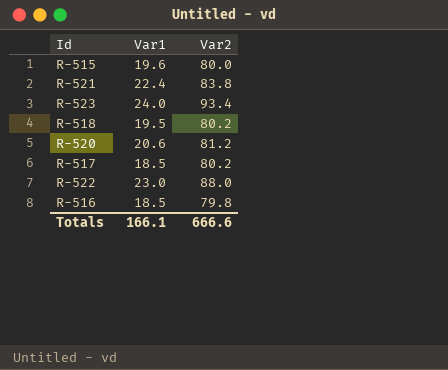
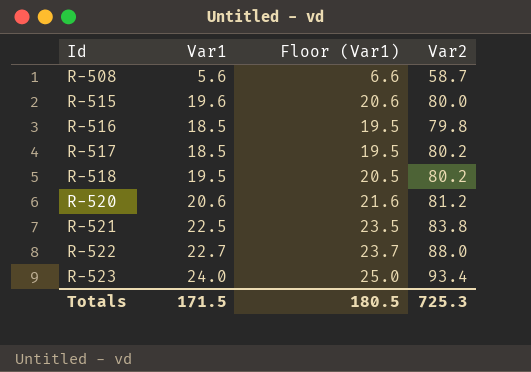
row order: none -> Id ascending
column Floor (Var1) | formula: none -> [Var1] + 1
row R-508: none -> 5.6 | 6.6 | 58.7
R-521 | Var1: 22.4 -> 22.5
R-522 | Var1: 23.0 -> 22.7
Totals | Var1: 166.1 -> 171.5
Totals | Var2: 666.6 -> 725.3

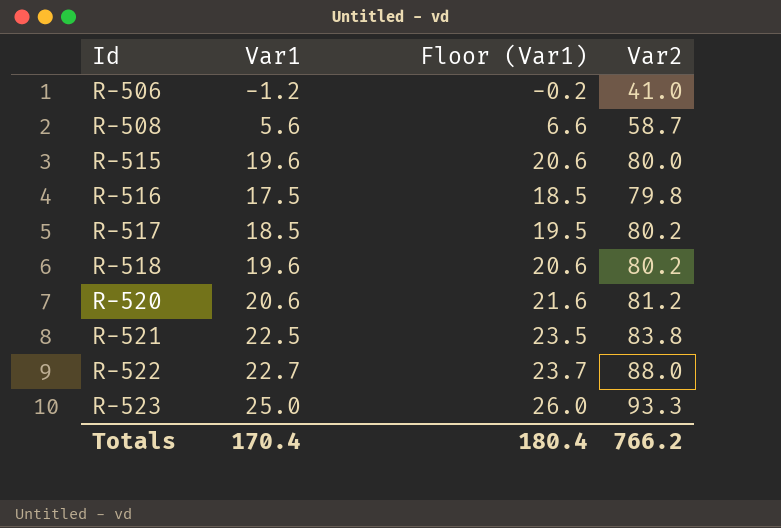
row R-506: none -> -1.2 | -0.2 | 41.0
R-516 | Var1: 18.5 -> 17.5
R-516 | Floor (Var1): 19.5 -> 18.5
R-518 | Var1: 19.5 -> 19.6
R-518 | Floor (Var1): 20.5 -> 20.6
R-523 | Var1: 24.0 -> 25.0
R-523 | Floor (Var1): 25.0 -> 26.0
R-523 | Var2: 93.4 -> 93.3
Totals | Var1: 171.5 -> 170.4
Totals | Floor (Var1): 180.5 -> 180.4
Totals | Var2: 725.3 -> 766.2

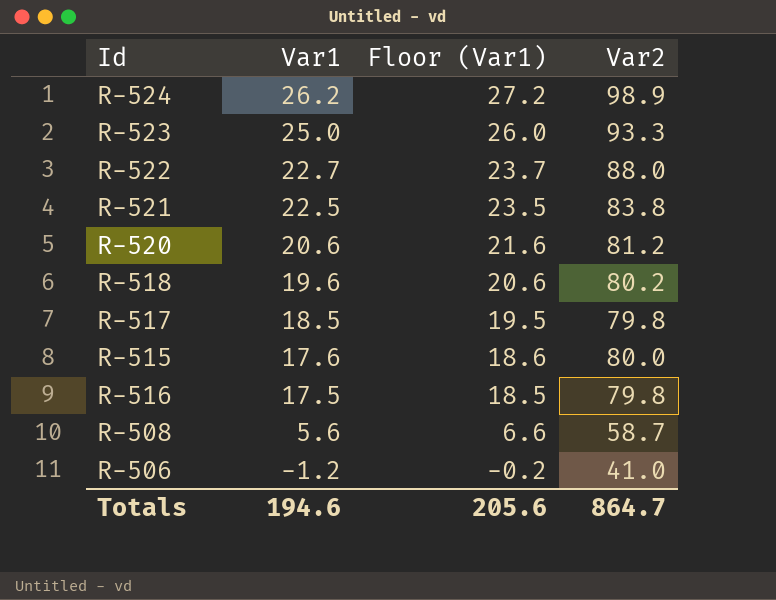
row order: Id ascending -> Var1 descending
row R-524: none -> 26.2 | 27.2 | 98.9
R-517 | Var2: 80.2 -> 79.8
R-515 | Var1: 19.6 -> 17.6
R-515 | Floor (Var1): 20.6 -> 18.6
Totals | Var1: 170.4 -> 194.6
Totals | Floor (Var1): 180.4 -> 205.6
Totals | Var2: 766.2 -> 864.7

